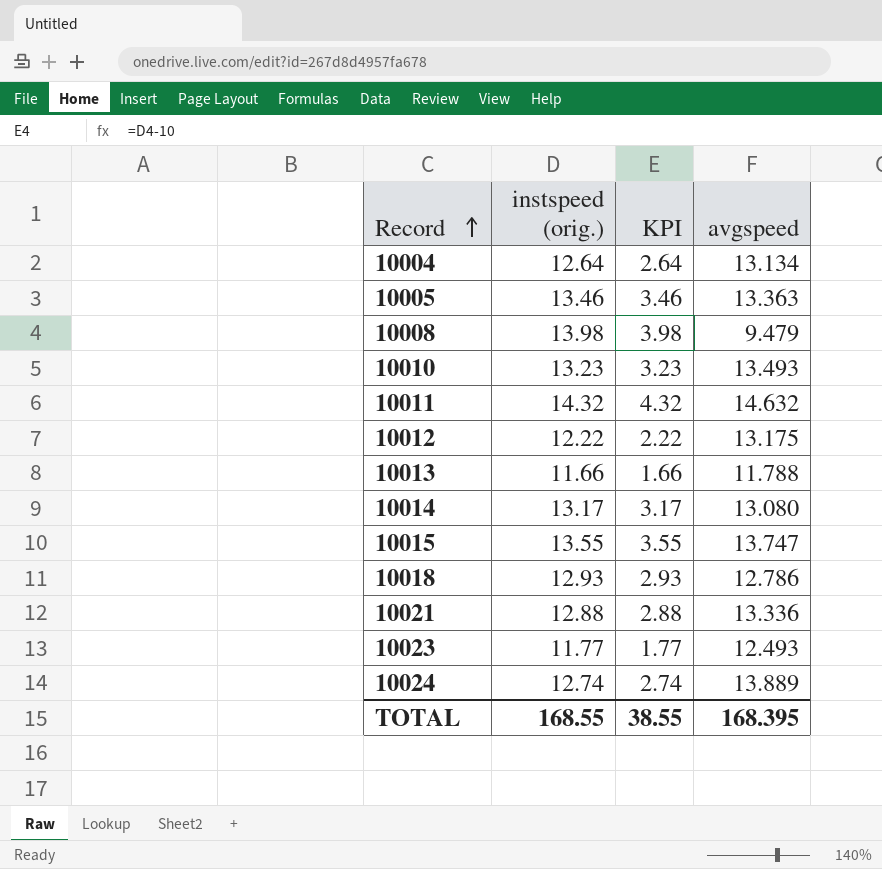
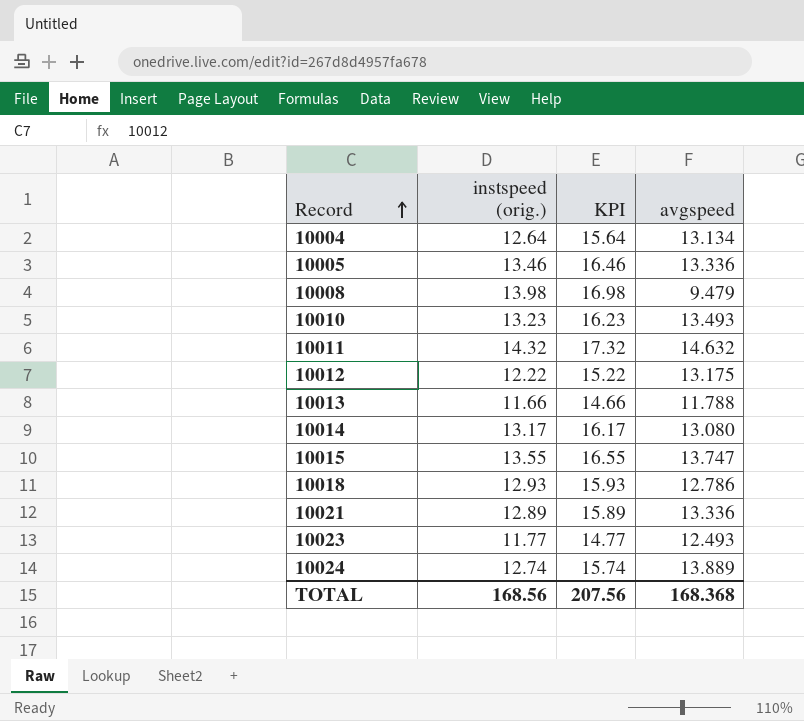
column KPI | formula: [instspeed (orig.)] - 10 -> [instspeed (orig.)] + 3
10005 | avgspeed: 13.363 -> 13.336
10021 | instspeed (orig.): 12.88 -> 12.89
TOTAL | instspeed (orig.): 168.55 -> 168.56
TOTAL | KPI: 38.55 -> 207.56
TOTAL | avgspeed: 168.395 -> 168.368

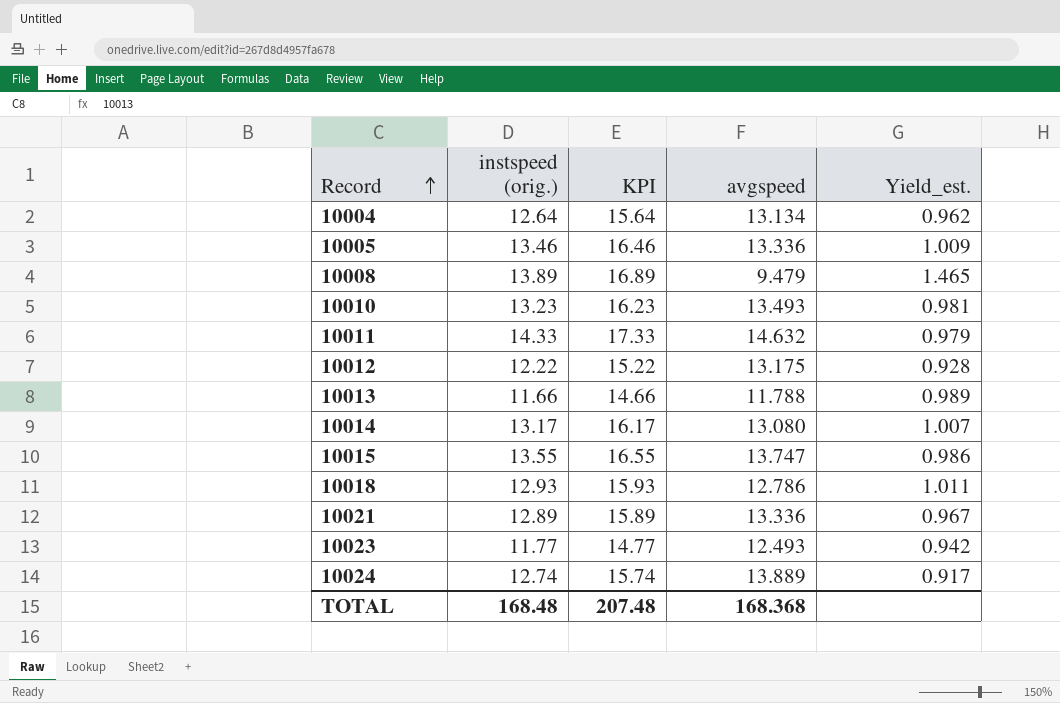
column Yield_est. | formula: none -> [instspeed (orig.)] / [avgspeed]
10008 | instspeed (orig.): 13.98 -> 13.89
10008 | KPI: 16.98 -> 16.89
10011 | instspeed (orig.): 14.32 -> 14.33
10011 | KPI: 17.32 -> 17.33
TOTAL | instspeed (orig.): 168.56 -> 168.48
TOTAL | KPI: 207.56 -> 207.48

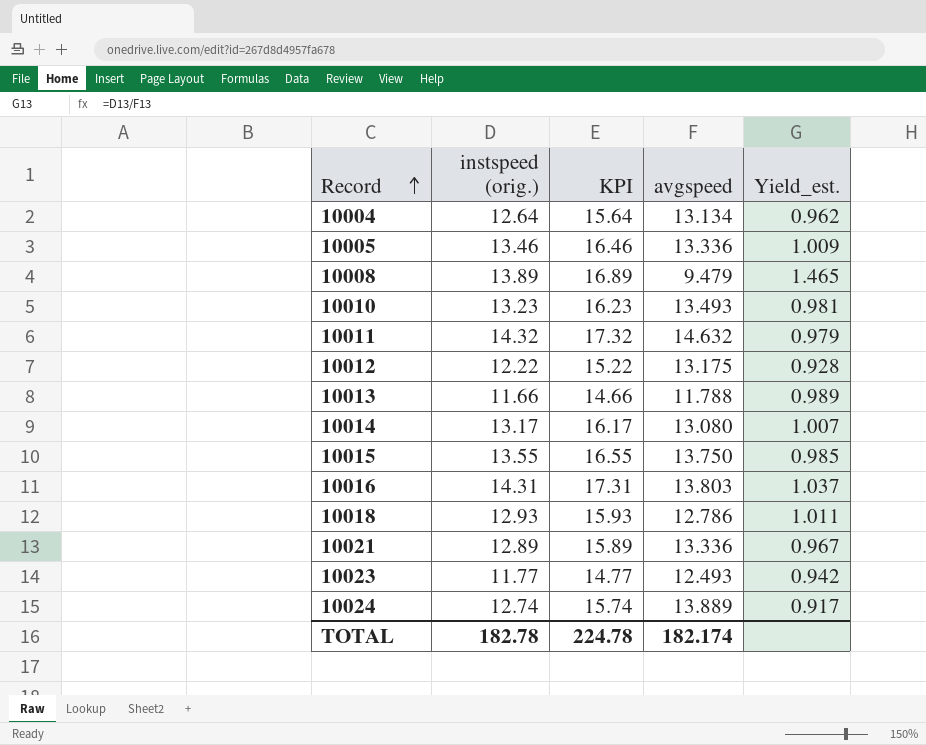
10011 | instspeed (orig.): 14.33 -> 14.32
10011 | KPI: 17.33 -> 17.32
10015 | avgspeed: 13.747 -> 13.750
10015 | Yield_est.: 0.986 -> 0.985
row 10016: none -> 14.31 | 17.31 | 13.803 | 1.037
TOTAL | instspeed (orig.): 168.48 -> 182.78
TOTAL | KPI: 207.48 -> 224.78
TOTAL | avgspeed: 168.368 -> 182.174

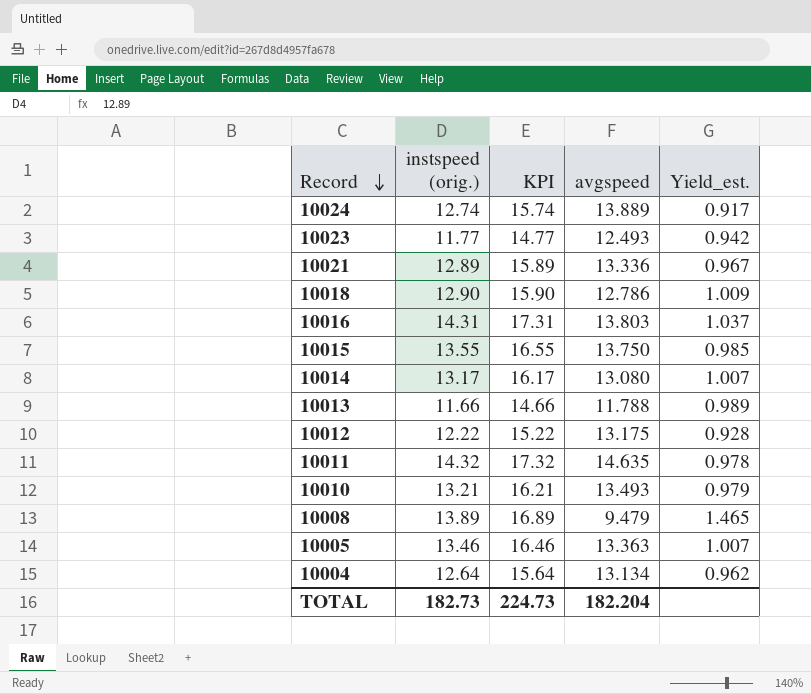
row order: Record ascending -> Record descending
10018 | instspeed (orig.): 12.93 -> 12.90
10018 | KPI: 15.93 -> 15.90
10018 | Yield_est.: 1.011 -> 1.009
10011 | avgspeed: 14.632 -> 14.635
10011 | Yield_est.: 0.979 -> 0.978
10010 | instspeed (orig.): 13.23 -> 13.21
10010 | KPI: 16.23 -> 16.21
10010 | Yield_est.: 0.981 -> 0.979
10005 | avgspeed: 13.336 -> 13.363
10005 | Yield_est.: 1.009 -> 1.007
TOTAL | instspeed (orig.): 182.78 -> 182.73
TOTAL | KPI: 224.78 -> 224.73
TOTAL | avgspeed: 182.174 -> 182.204

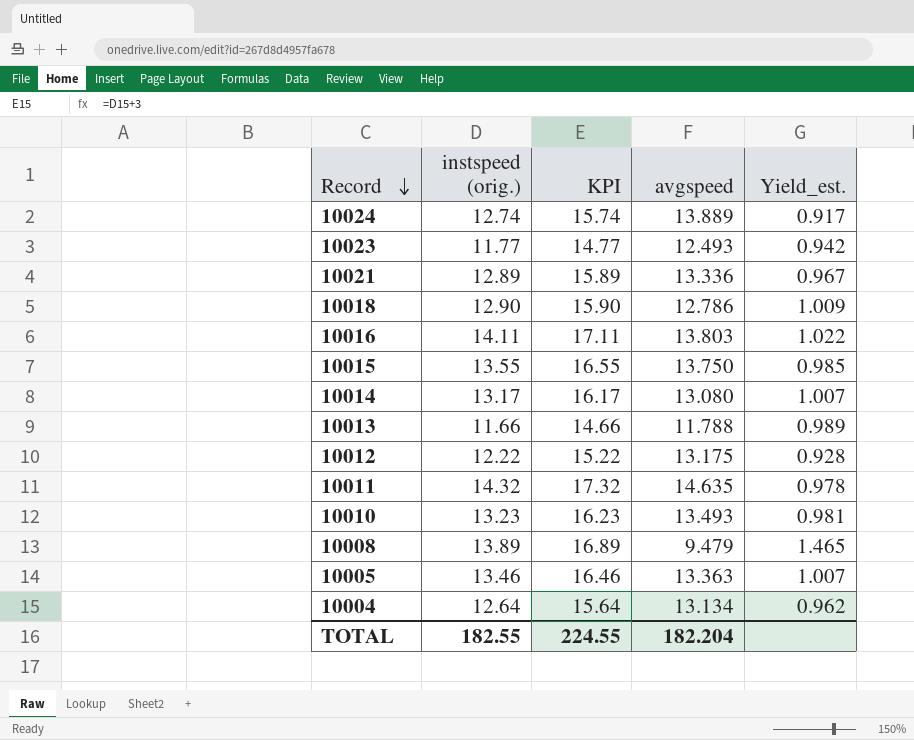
10016 | instspeed (orig.): 14.31 -> 14.11
10016 | KPI: 17.31 -> 17.11
10016 | Yield_est.: 1.037 -> 1.022
10010 | instspeed (orig.): 13.21 -> 13.23
10010 | KPI: 16.21 -> 16.23
10010 | Yield_est.: 0.979 -> 0.981
TOTAL | instspeed (orig.): 182.73 -> 182.55
TOTAL | KPI: 224.73 -> 224.55

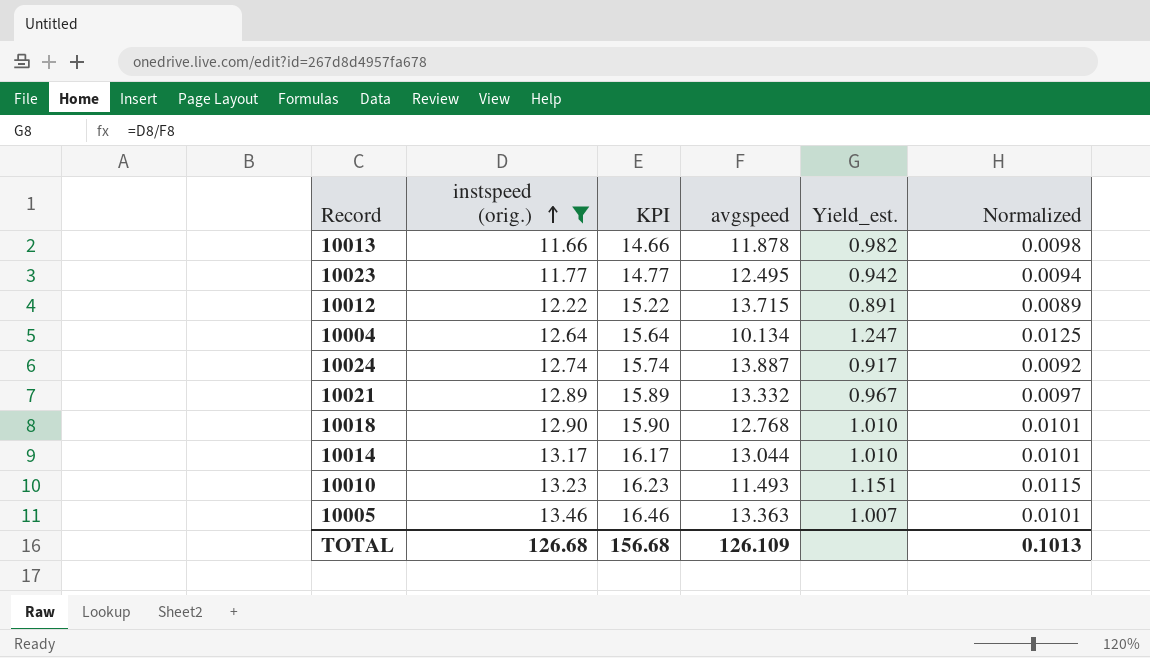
filter: none -> instspeed (orig.) <= 13.46
row order: Record descending -> instspeed (orig.) ascending
column Normalized | formula: none -> [Yield_est.] * 0.01
10013 | avgspeed: 11.788 -> 11.878
10013 | Yield_est.: 0.989 -> 0.982
10023 | avgspeed: 12.493 -> 12.495
10012 | avgspeed: 13.175 -> 13.715
10012 | Yield_est.: 0.928 -> 0.891
10004 | avgspeed: 13.134 -> 10.134
10004 | Yield_est.: 0.962 -> 1.247
10024 | avgspeed: 13.889 -> 13.887
10021 | avgspeed: 13.336 -> 13.332
10018 | avgspeed: 12.786 -> 12.768
10018 | Yield_est.: 1.009 -> 1.010
10014 | avgspeed: 13.080 -> 13.044
10014 | Yield_est.: 1.007 -> 1.010
10010 | avgspeed: 13.493 -> 11.493
10010 | Yield_est.: 0.981 -> 1.151
TOTAL | instspeed (orig.): 182.55 -> 126.68
TOTAL | KPI: 224.55 -> 156.68
TOTAL | avgspeed: 182.204 -> 126.109

